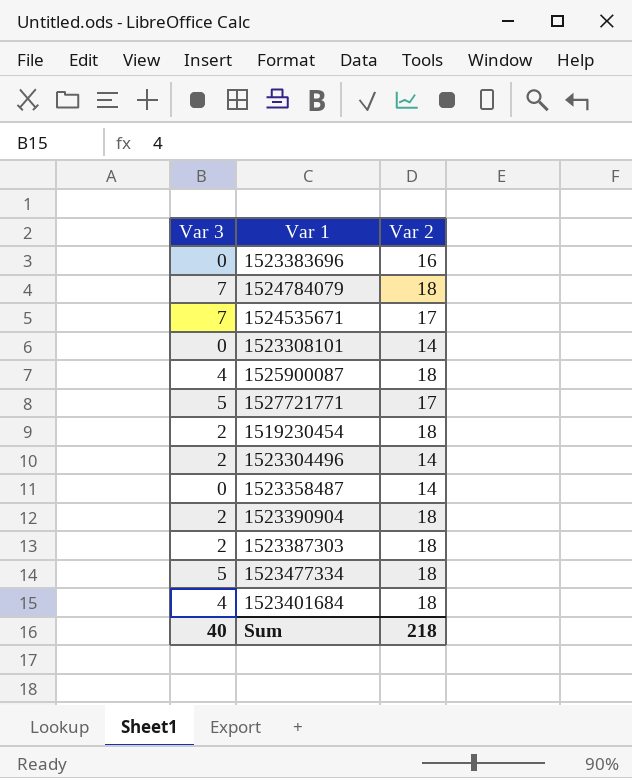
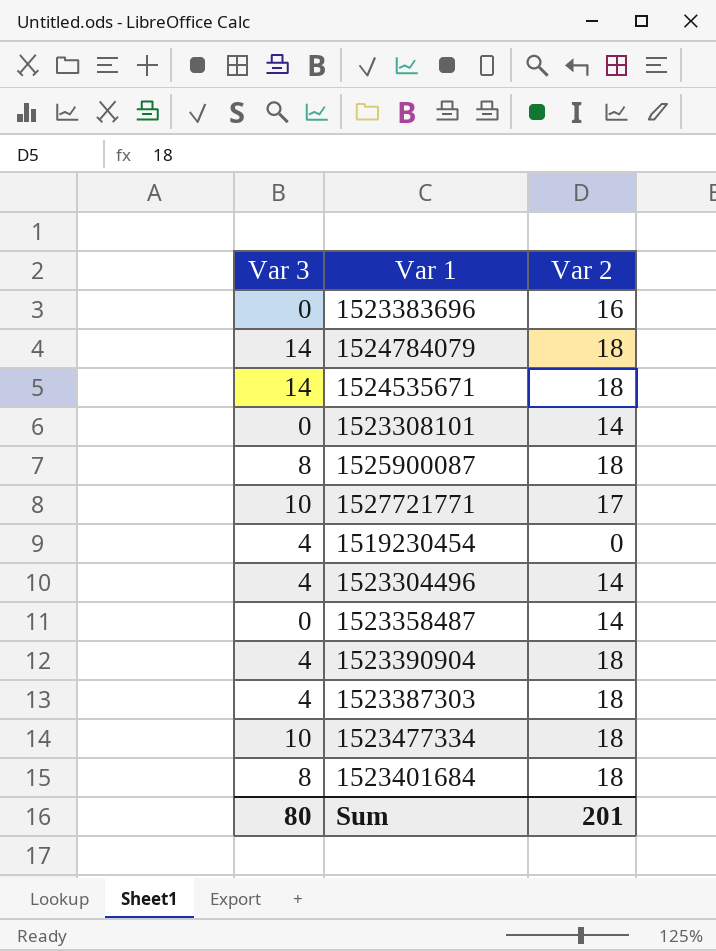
1524784079 | Var 3: 7 -> 14
1524535671 | Var 3: 7 -> 14
1524535671 | Var 2: 17 -> 18
1525900087 | Var 3: 4 -> 8
1527721771 | Var 3: 5 -> 10
1519230454 | Var 3: 2 -> 4
1519230454 | Var 2: 18 -> 0
1523304496 | Var 3: 2 -> 4
1523390904 | Var 3: 2 -> 4
1523387303 | Var 3: 2 -> 4
1523477334 | Var 3: 5 -> 10
1523401684 | Var 3: 4 -> 8
Sum | Var 3: 40 -> 80
Sum | Var 2: 218 -> 201

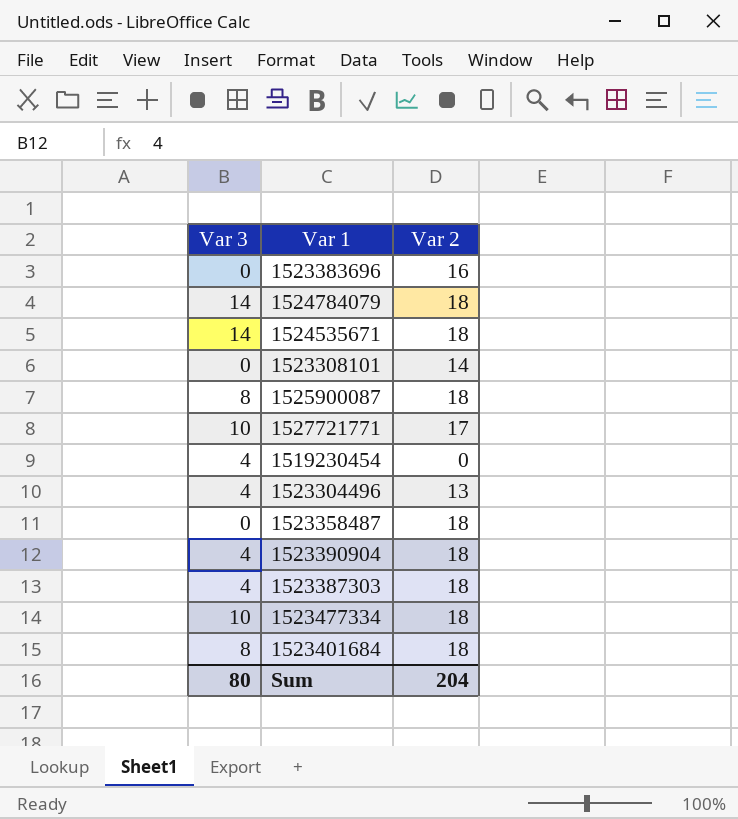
1523304496 | Var 2: 14 -> 13
1523358487 | Var 2: 14 -> 18
Sum | Var 2: 201 -> 204

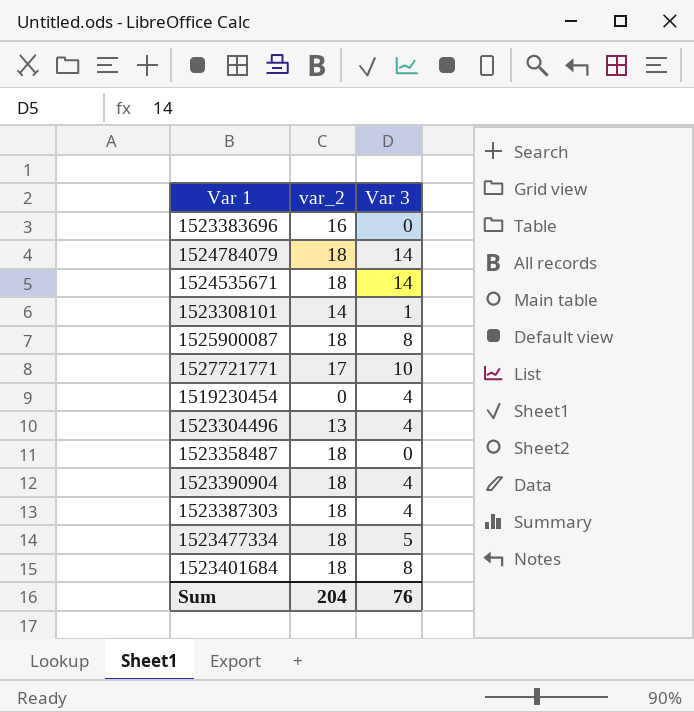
column name: Var 2 -> var_2
column Var 3 | position: 1 -> 3
1523308101 | Var 3: 0 -> 1
1523477334 | Var 3: 10 -> 5
Sum | Var 3: 80 -> 76

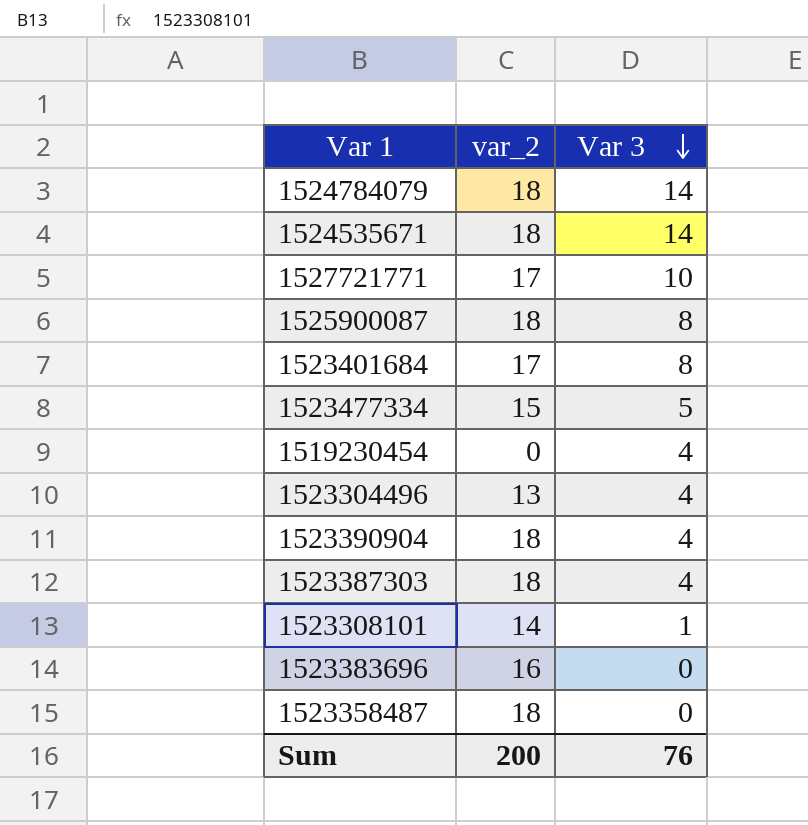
row order: none -> Var 3 descending
1523401684 | var_2: 18 -> 17
1523477334 | var_2: 18 -> 15
Sum | var_2: 204 -> 200

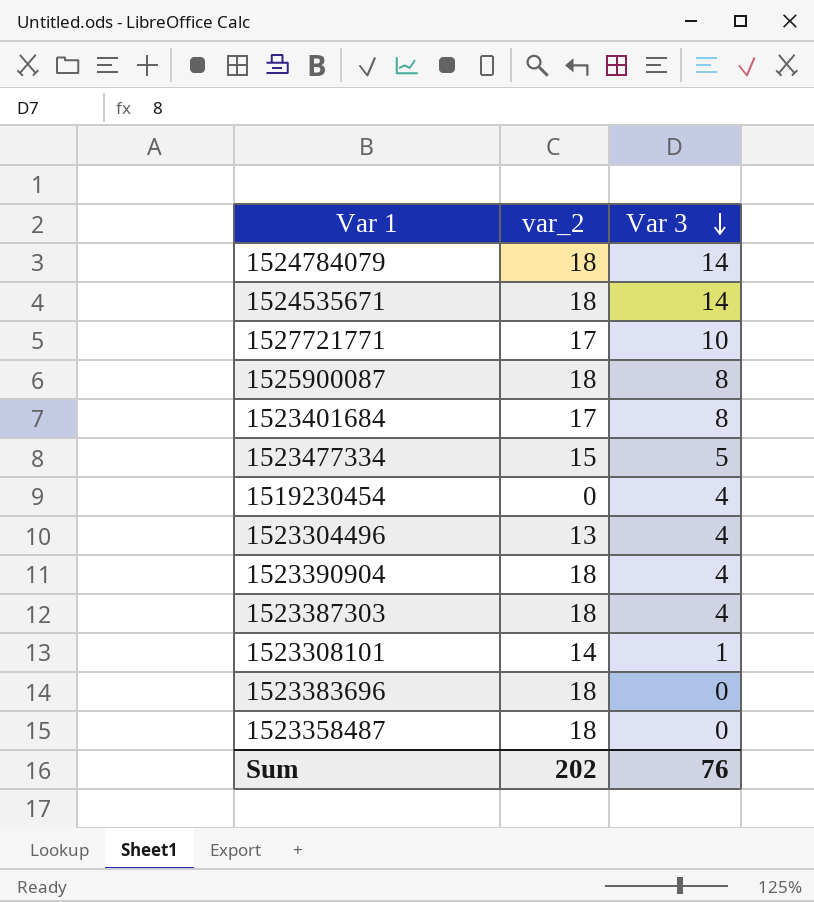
1523383696 | var_2: 16 -> 18
Sum | var_2: 200 -> 202

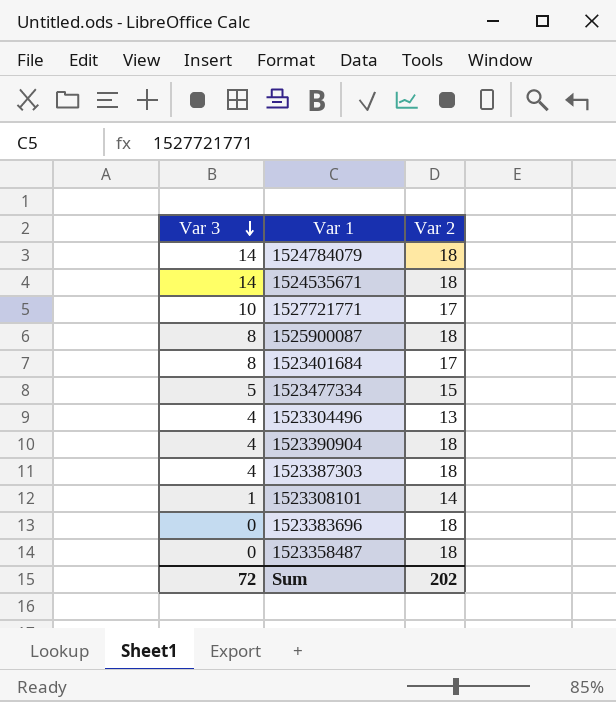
column Var 3 | position: 3 -> 1
column name: var_2 -> Var 2
row 1519230454: 0 | 4 -> none
Sum | Var 3: 76 -> 72

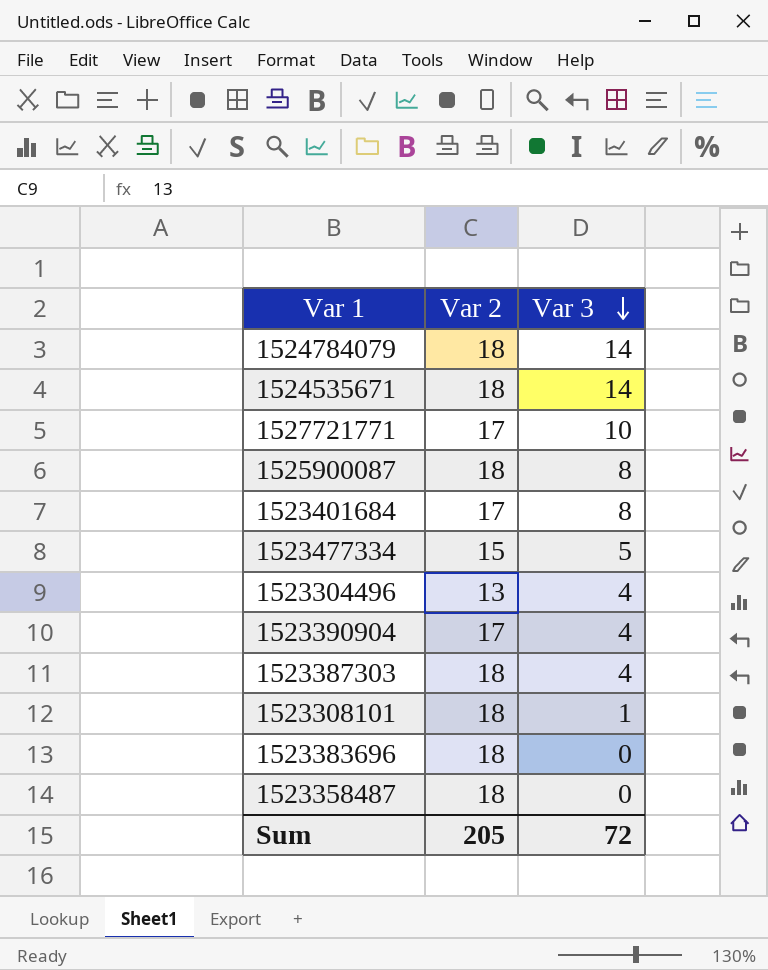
column Var 3 | position: 1 -> 3
1523390904 | Var 2: 18 -> 17
1523308101 | Var 2: 14 -> 18
Sum | Var 2: 202 -> 205

